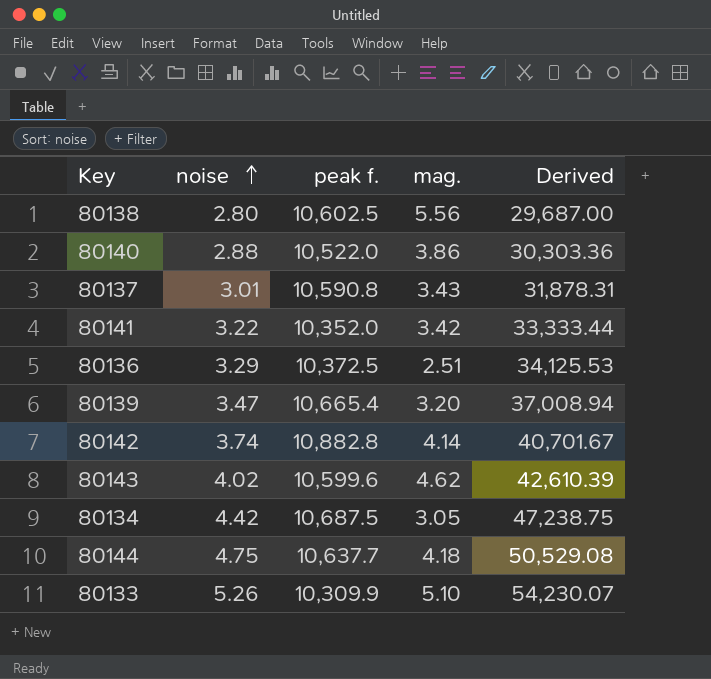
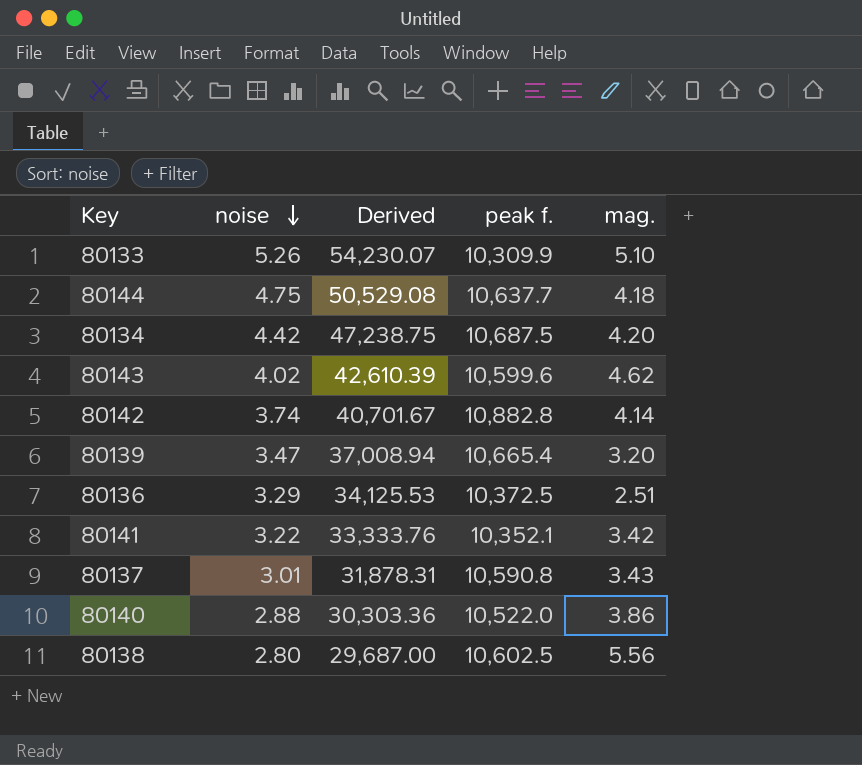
row order: noise ascending -> noise descending
column Derived | position: 5 -> 3
80134 | mag.: 3.05 -> 4.20
80141 | Derived: 33,333.44 -> 33,333.76
80141 | peak f.: 10,352.0 -> 10,352.1

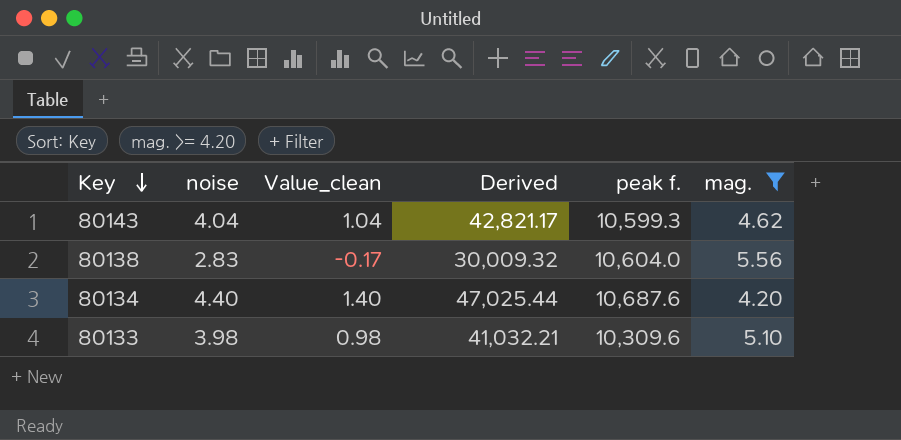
filter: none -> mag. >= 4.20
row order: noise descending -> Key descending
column Value_clean | formula: none -> [noise] - 3
80143 | noise: 4.02 -> 4.04
80143 | Derived: 42,610.39 -> 42,821.17
80143 | peak f.: 10,599.6 -> 10,599.3
80138 | noise: 2.80 -> 2.83
80138 | Derived: 29,687.00 -> 30,009.32
80138 | peak f.: 10,602.5 -> 10,604.0
80134 | noise: 4.42 -> 4.40
80134 | Derived: 47,238.75 -> 47,025.44
80134 | peak f.: 10,687.5 -> 10,687.6
80133 | noise: 5.26 -> 3.98
80133 | Derived: 54,230.07 -> 41,032.21
80133 | peak f.: 10,309.9 -> 10,309.6

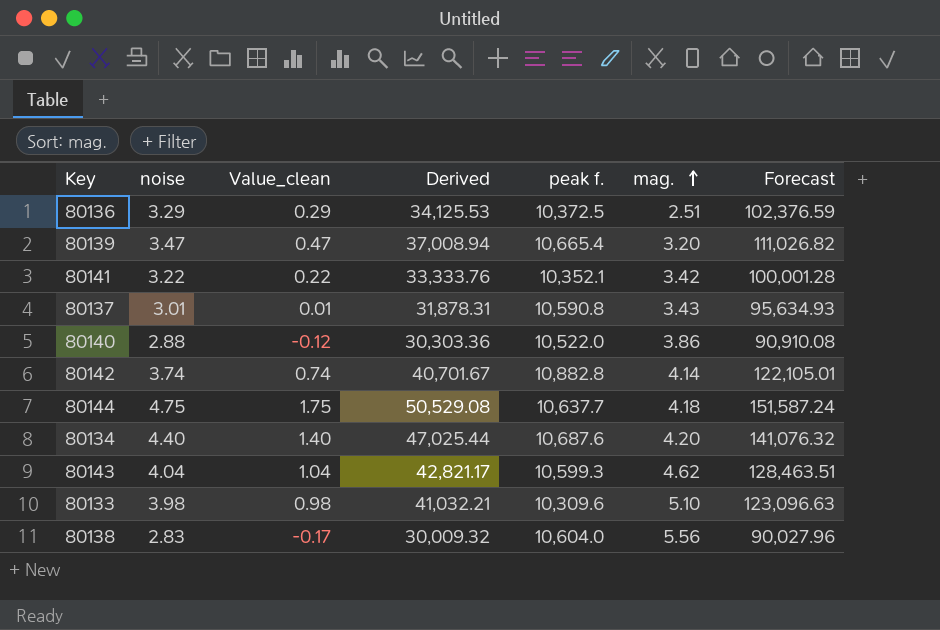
filter: mag. >= 4.20 -> none
row order: Key descending -> mag. ascending
column Forecast | formula: none -> [Derived] * 3

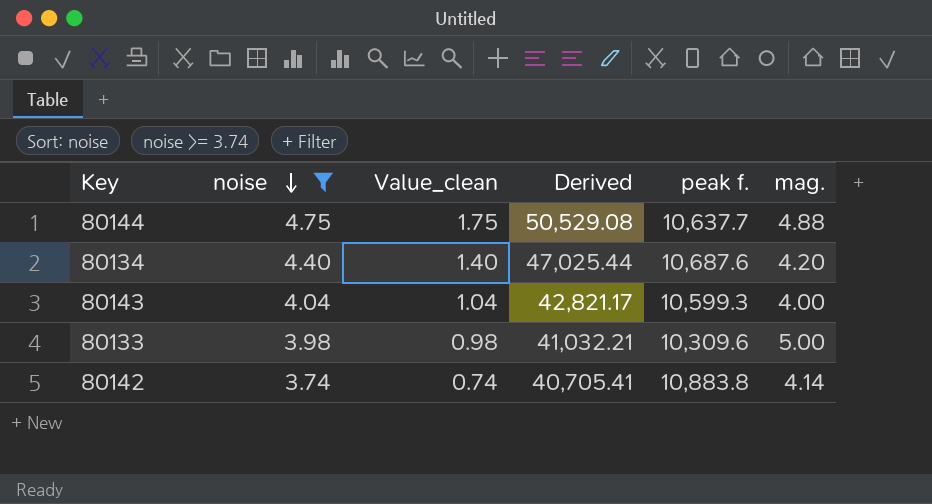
filter: none -> noise >= 3.74
row order: mag. ascending -> noise descending
column Forecast | formula: [Derived] * 3 -> none
80144 | mag.: 4.18 -> 4.88
80143 | mag.: 4.62 -> 4.00
80133 | mag.: 5.10 -> 5.00
80142 | Derived: 40,701.67 -> 40,705.41
80142 | peak f.: 10,882.8 -> 10,883.8

